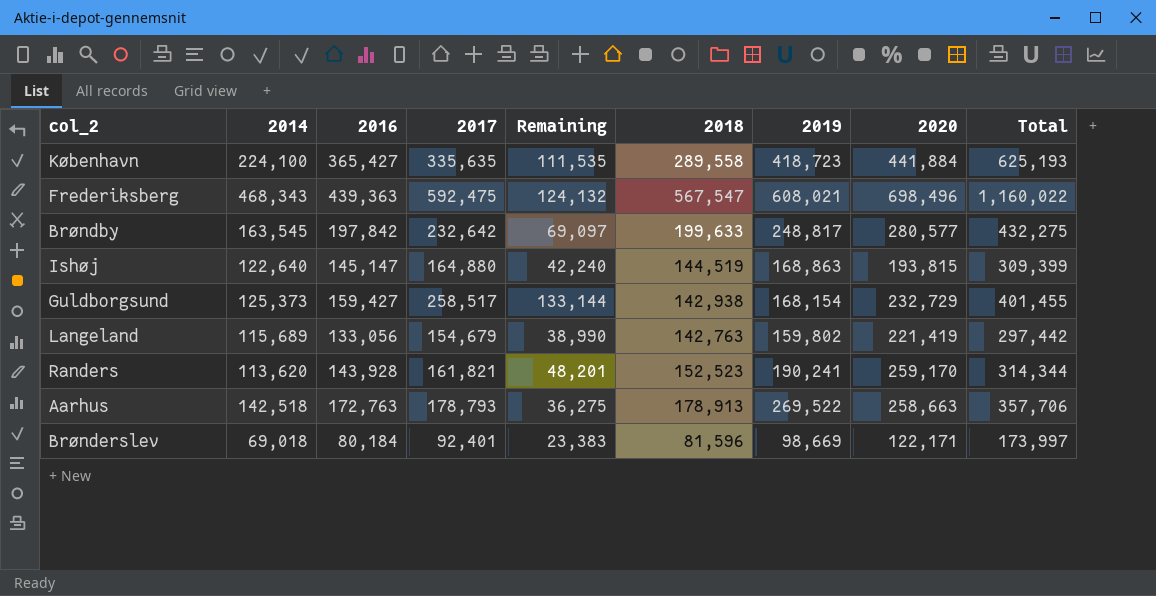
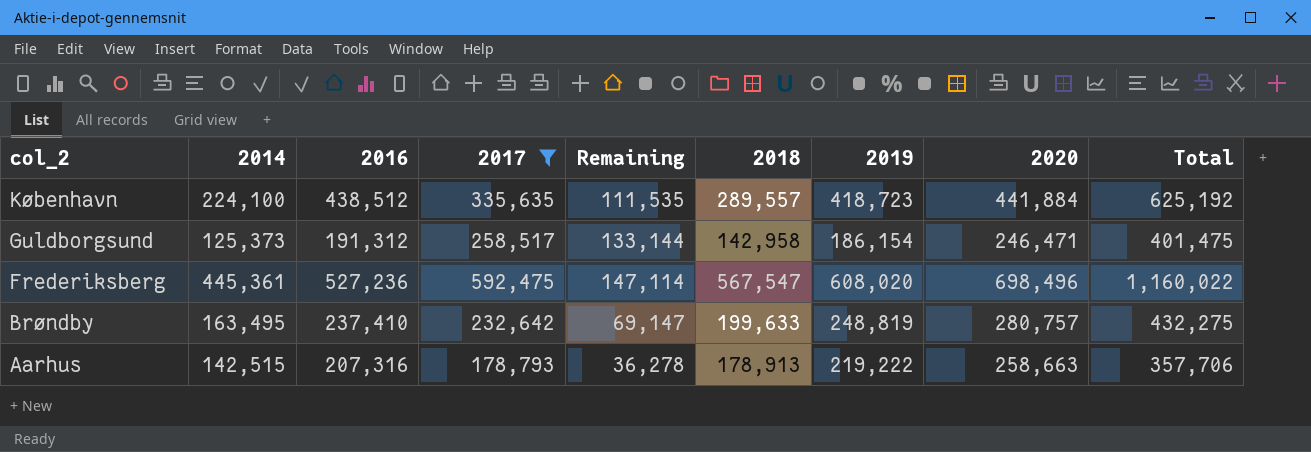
filter: none -> 2017 >= 178,793
row order: none -> col_2 descending
København | 2016: 365,427 -> 438,512
København | 2018: 289,558 -> 289,557
København | Total: 625,193 -> 625,192
Guldborgsund | 2016: 159,427 -> 191,312
Guldborgsund | 2018: 142,938 -> 142,958
Guldborgsund | 2019: 168,154 -> 186,154
Guldborgsund | 2020: 232,729 -> 246,471
Guldborgsund | Total: 401,455 -> 401,475
Frederiksberg | 2014: 468,343 -> 445,361
Frederiksberg | 2016: 439,363 -> 527,236
Frederiksberg | Remaining: 124,132 -> 147,114
Frederiksberg | 2019: 608,021 -> 608,020
Brøndby | 2014: 163,545 -> 163,495
Brøndby | 2016: 197,842 -> 237,410
Brøndby | Remaining: 69,097 -> 69,147
Brøndby | 2019: 248,817 -> 248,819
Brøndby | 2020: 280,577 -> 280,757
Aarhus | 2014: 142,518 -> 142,515
Aarhus | 2016: 172,763 -> 207,316
Aarhus | Remaining: 36,275 -> 36,278
Aarhus | 2019: 269,522 -> 219,222

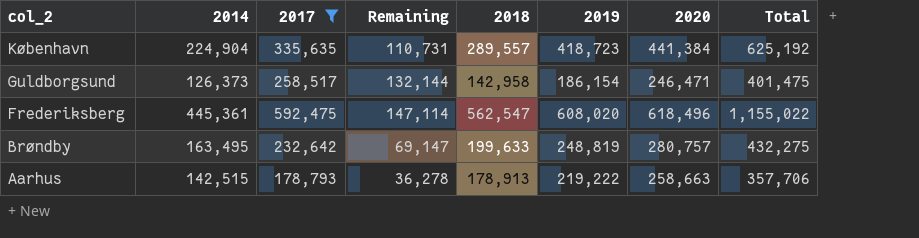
column 2016 | position: 3 -> none
København | 2014: 224,100 -> 224,904
København | Remaining: 111,535 -> 110,731
København | 2020: 441,884 -> 441,384
Guldborgsund | 2014: 125,373 -> 126,373
Guldborgsund | Remaining: 133,144 -> 132,144
Frederiksberg | 2018: 567,547 -> 562,547
Frederiksberg | 2020: 698,496 -> 618,496
Frederiksberg | Total: 1,160,022 -> 1,155,022

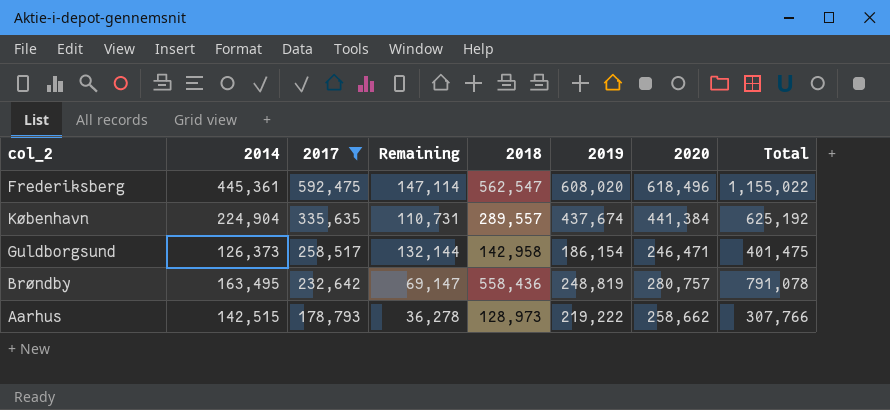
row order: col_2 descending -> 2017 descending
København | 2019: 418,723 -> 437,674
Brøndby | 2018: 199,633 -> 558,436
Brøndby | Total: 432,275 -> 791,078
Aarhus | 2018: 178,913 -> 128,973
Aarhus | 2020: 258,663 -> 258,662
Aarhus | Total: 357,706 -> 307,766

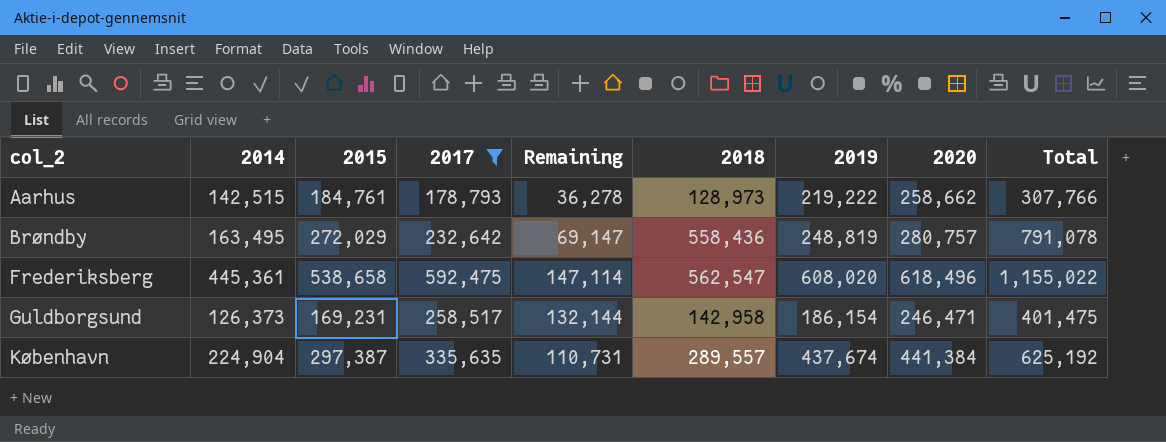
row order: 2017 descending -> col_2 ascending
column 2015 | position: none -> 3

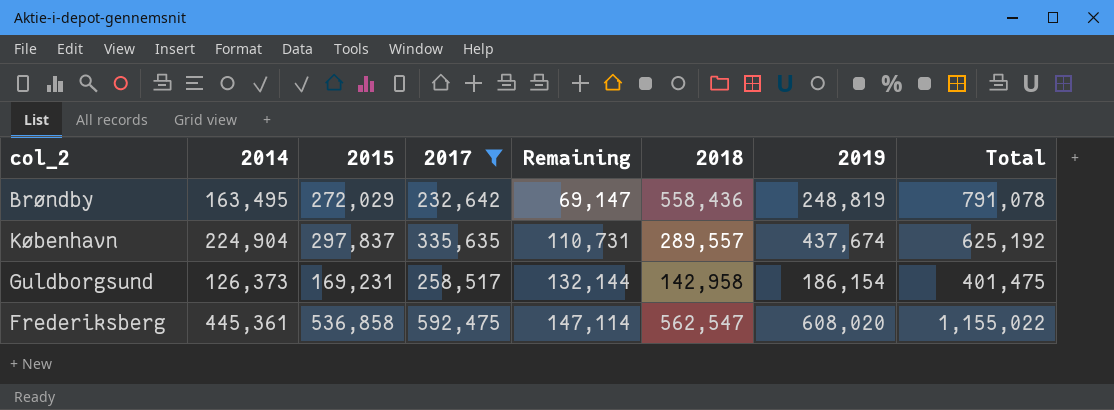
row order: col_2 ascending -> Remaining ascending
column 2020 | position: 8 -> none
row Aarhus: 142,515 | 184,761 | 178,793 | 36,278 | 128,973 | 219,222 | 258,662 | 307,766 -> none
København | 2015: 297,387 -> 297,837
Frederiksberg | 2015: 538,658 -> 536,858

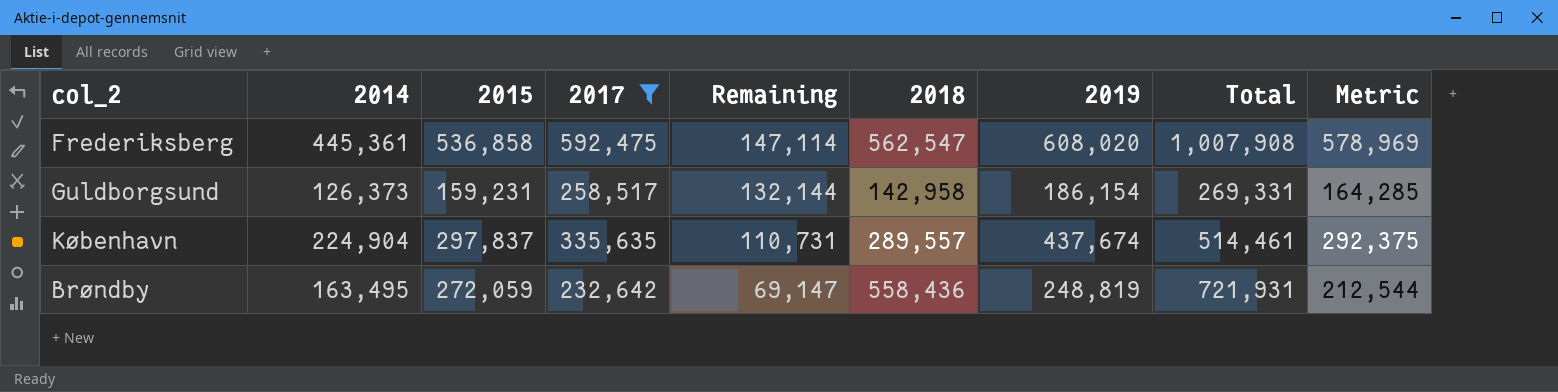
row order: Remaining ascending -> Remaining descending
column Total | formula: [2017] + [2018] -> [2014] + [2018]
column Metric | formula: none -> [2014] * 1.3
Guldborgsund | 2015: 169,231 -> 159,231
Brøndby | 2015: 272,029 -> 272,059

